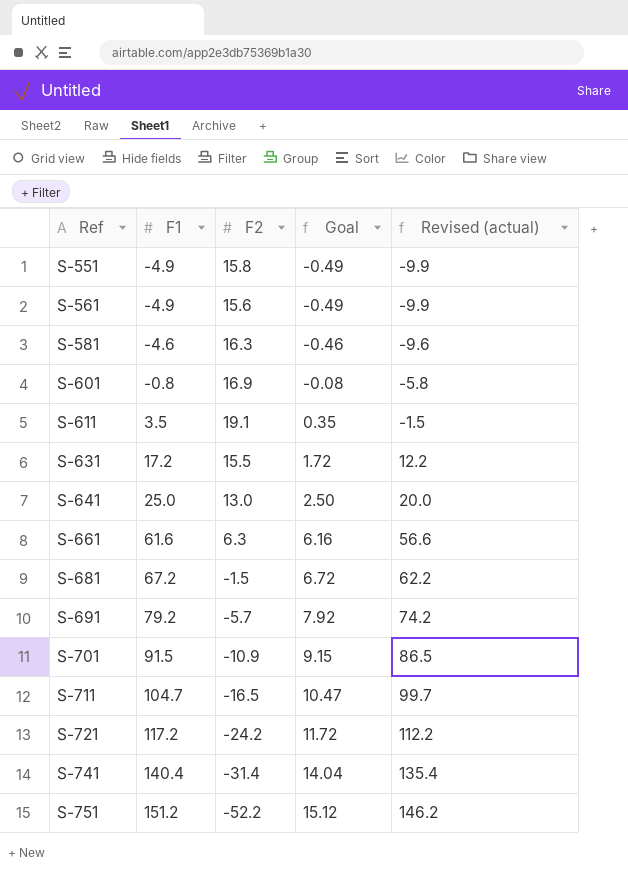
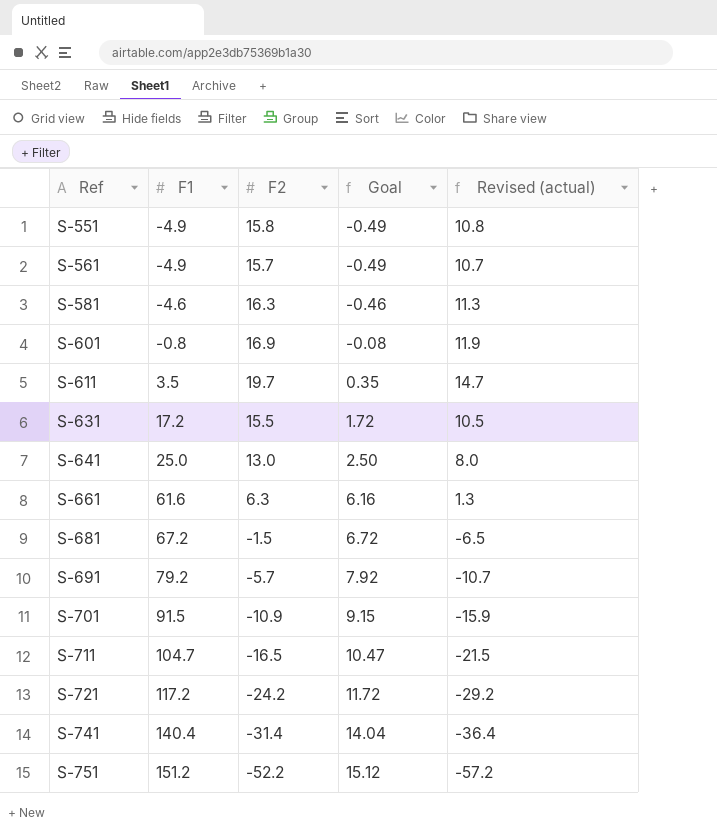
column Revised (actual) | formula: [F1] - 5 -> [F2] - 5
S-561 | F2: 15.6 -> 15.7
S-611 | F2: 19.1 -> 19.7

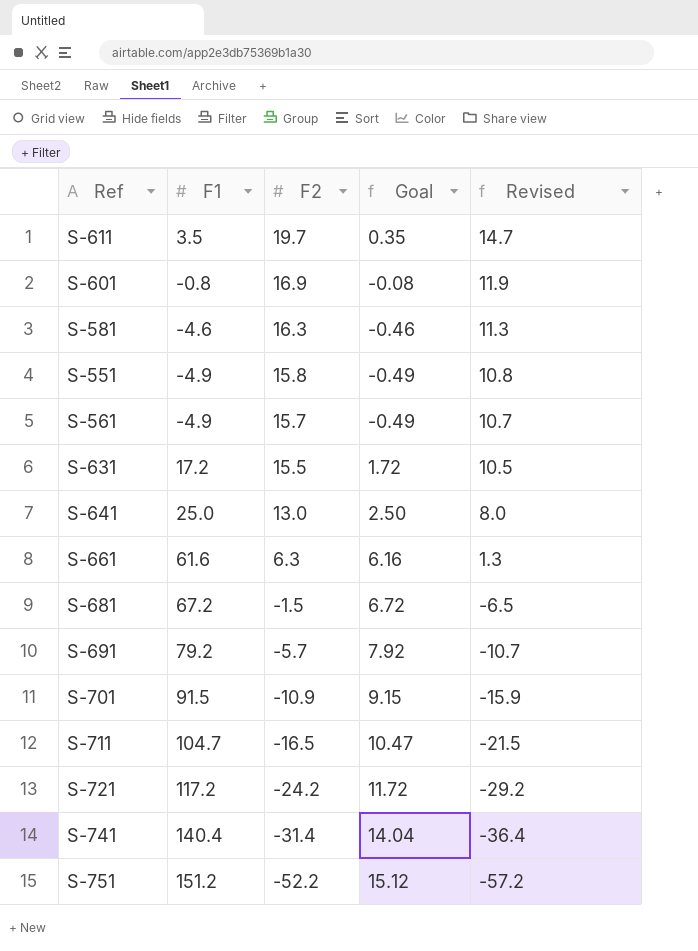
row order: Ref ascending -> F2 descending
column name: Revised (actual) -> Revised

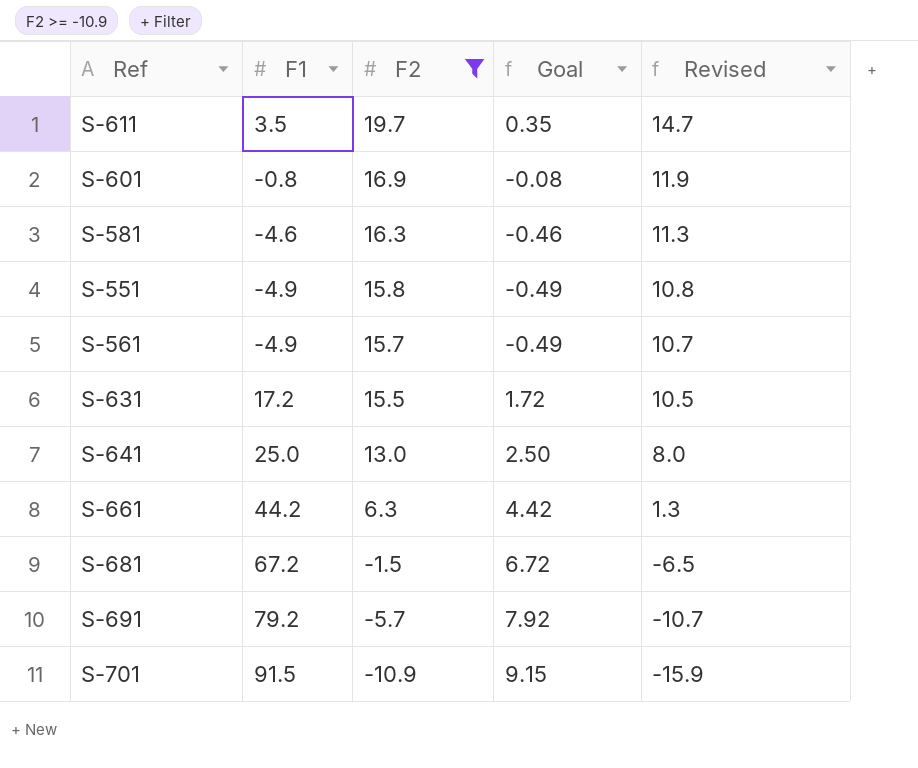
filter: none -> F2 >= -10.9
S-661 | F1: 61.6 -> 44.2
S-661 | Goal: 6.16 -> 4.42

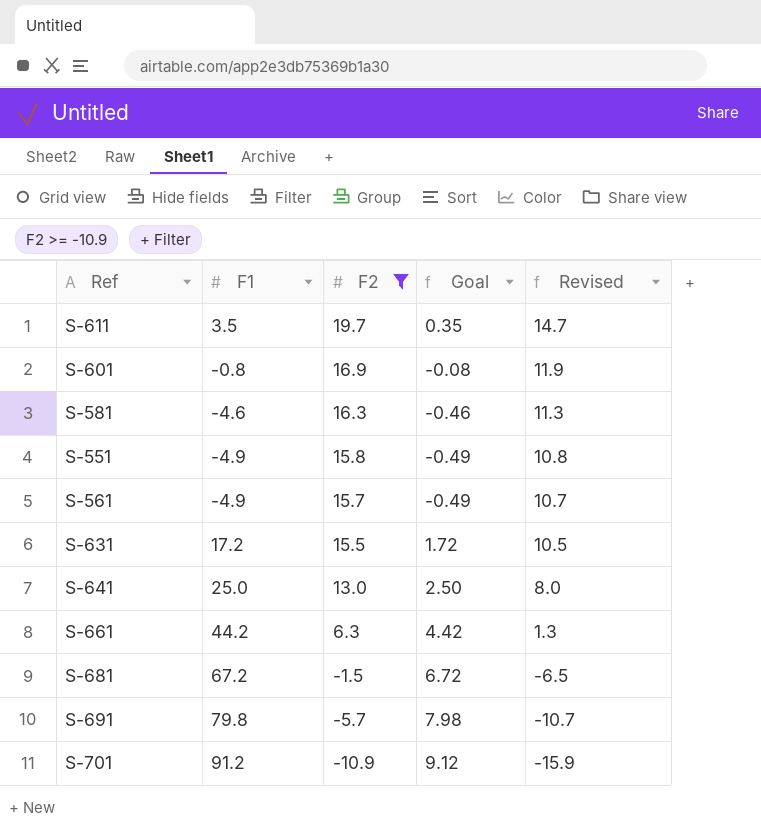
S-691 | F1: 79.2 -> 79.8
S-691 | Goal: 7.92 -> 7.98
S-701 | F1: 91.5 -> 91.2
S-701 | Goal: 9.15 -> 9.12

